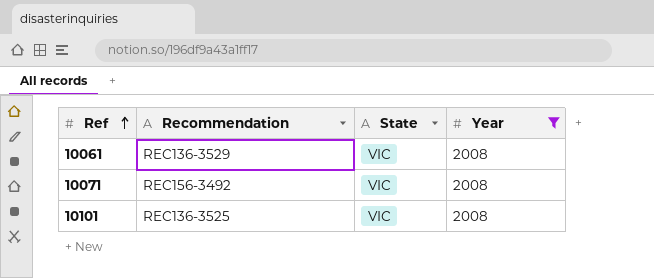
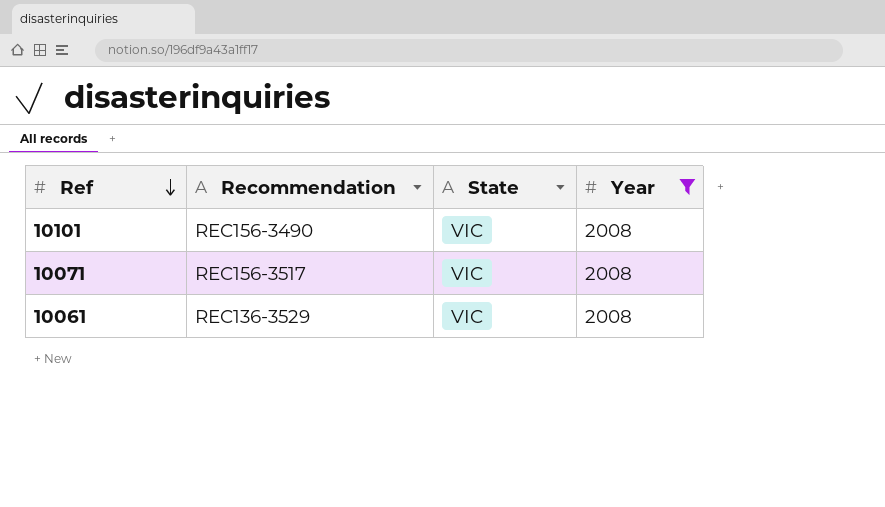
row order: Ref ascending -> Ref descending
10101 | Recommendation: REC136-3525 -> REC156-3490
10071 | Recommendation: REC156-3492 -> REC156-3517

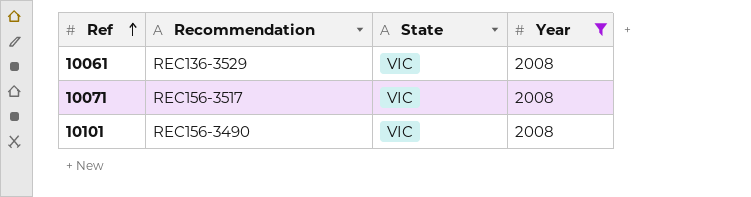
row order: Ref descending -> Ref ascending

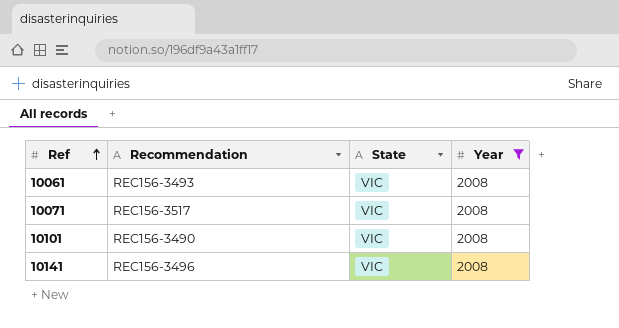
10061 | Recommendation: REC136-3529 -> REC156-3493
row 10141: none -> REC156-3496 | VIC | 2008

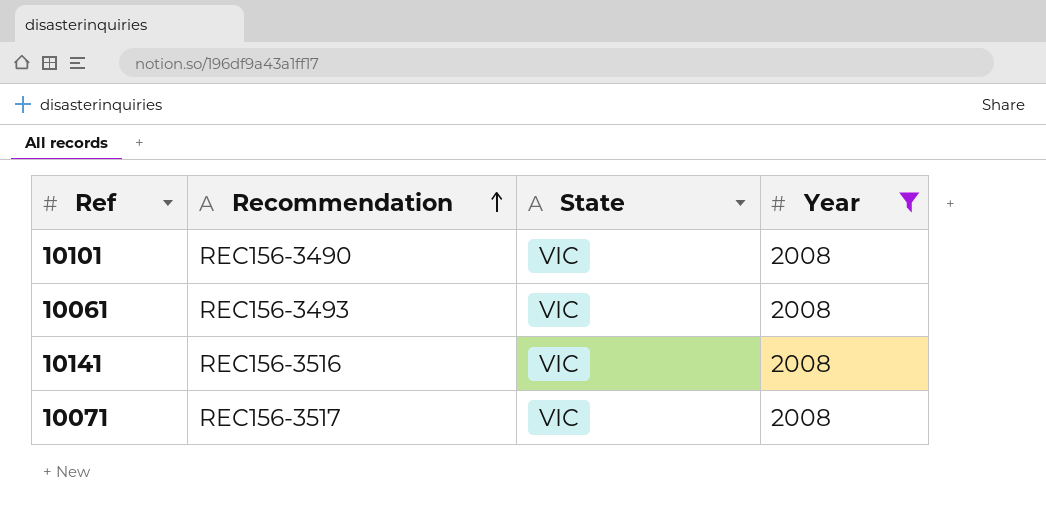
row order: Ref ascending -> Recommendation ascending
10141 | Recommendation: REC156-3496 -> REC156-3516

